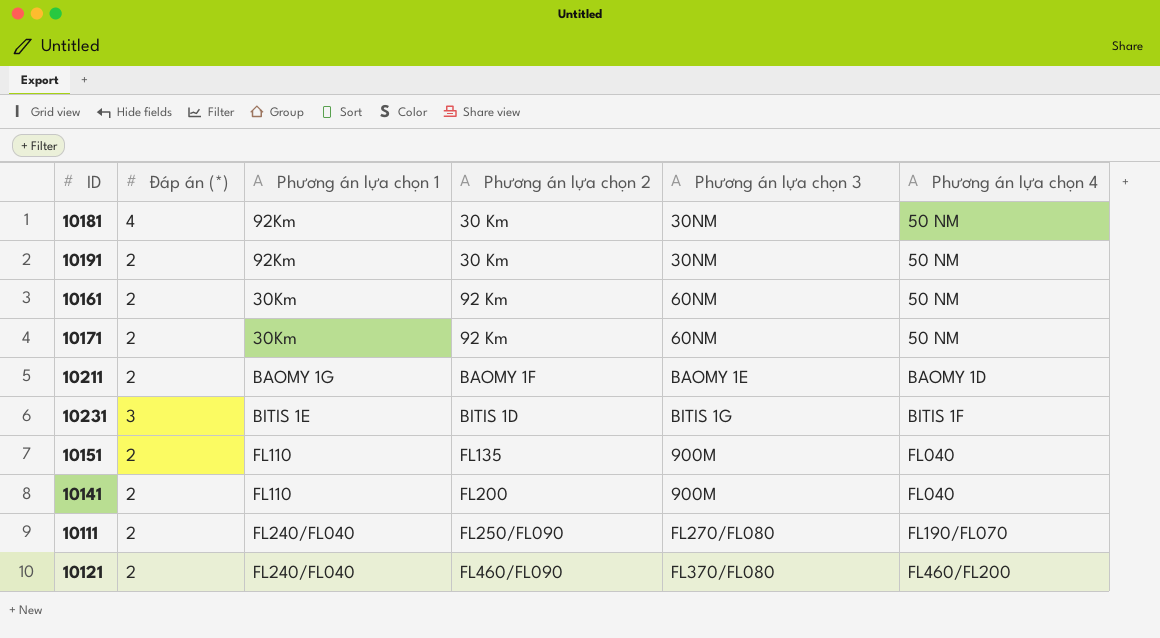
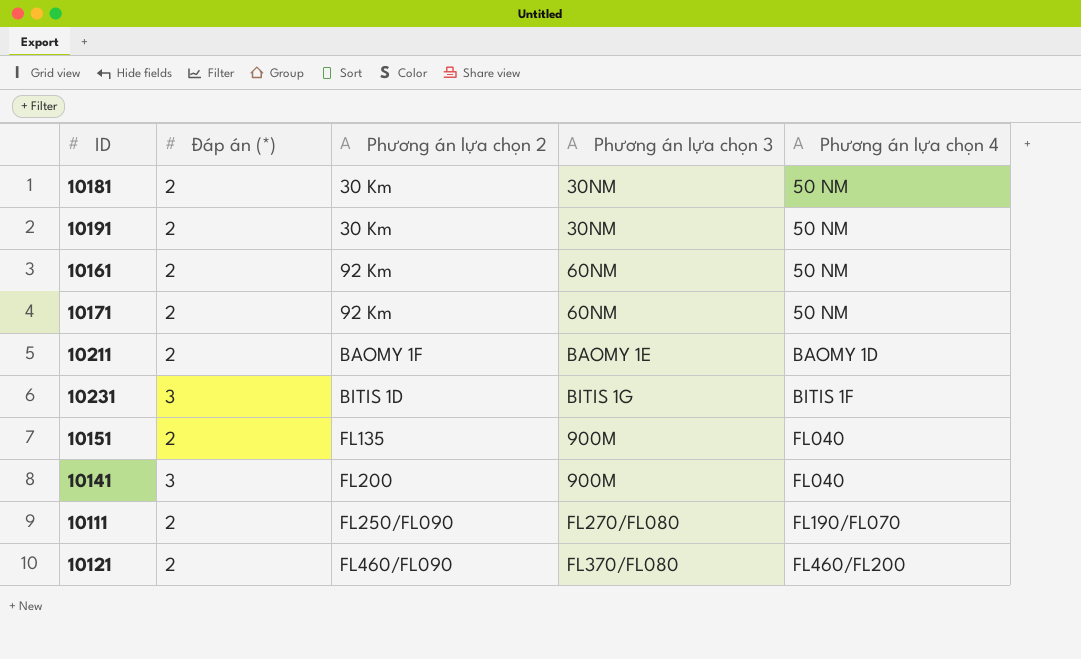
column Phương án lựa chọn 1 | position: 3 -> none
10181 | Đáp án (*): 4 -> 2
10141 | Đáp án (*): 2 -> 3

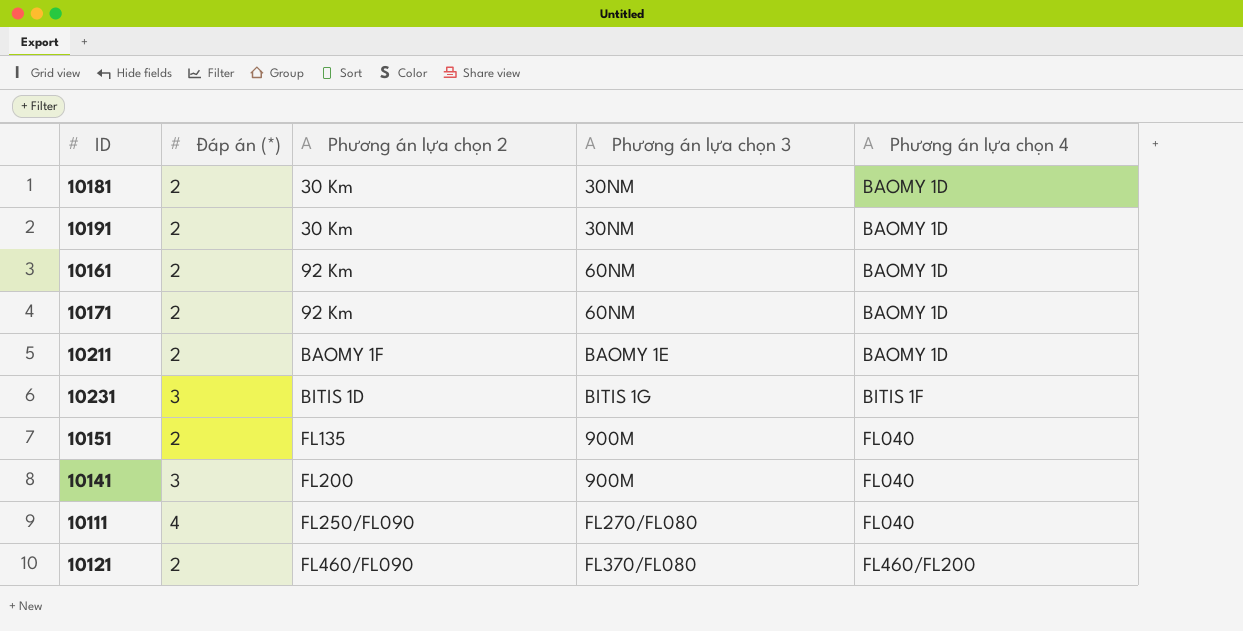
10181 | Phương án lựa chọn 4: 50 NM -> BAOMY 1D
10191 | Phương án lựa chọn 4: 50 NM -> BAOMY 1D
10161 | Phương án lựa chọn 4: 50 NM -> BAOMY 1D
10171 | Phương án lựa chọn 4: 50 NM -> BAOMY 1D
10111 | Đáp án (*): 2 -> 4
10111 | Phương án lựa chọn 4: FL190/FL070 -> FL040

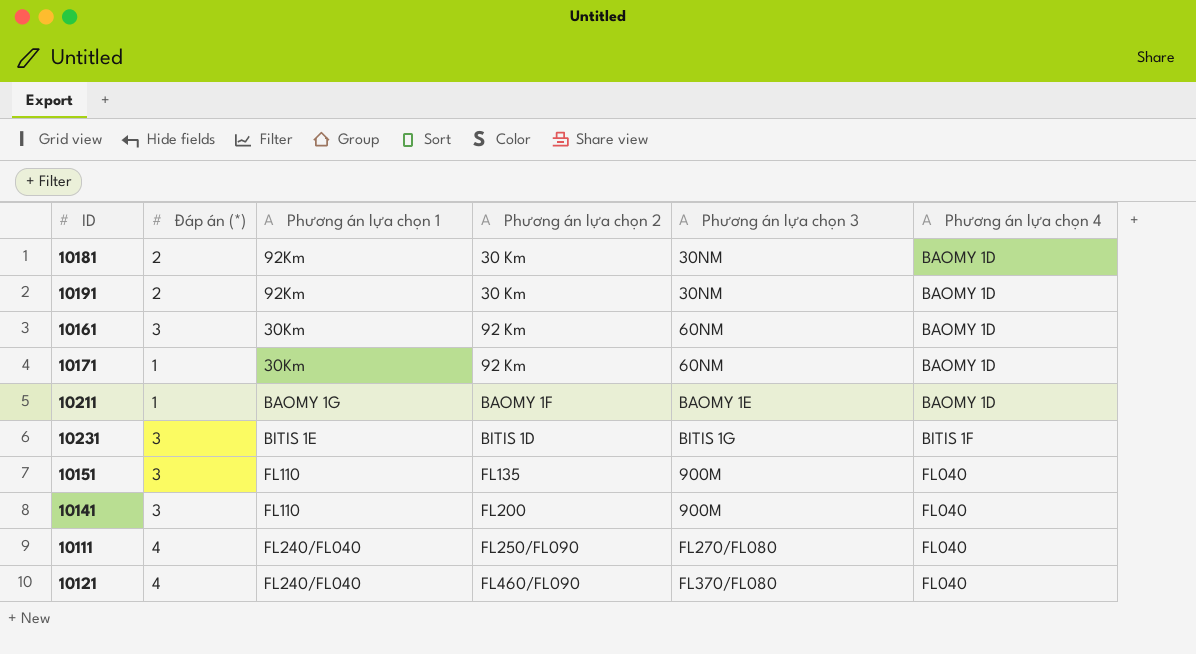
column Phương án lựa chọn 1 | position: none -> 3
10161 | Đáp án (*): 2 -> 3
10171 | Đáp án (*): 2 -> 1
10211 | Đáp án (*): 2 -> 1
10151 | Đáp án (*): 2 -> 3
10121 | Đáp án (*): 2 -> 4
10121 | Phương án lựa chọn 4: FL460/FL200 -> FL040

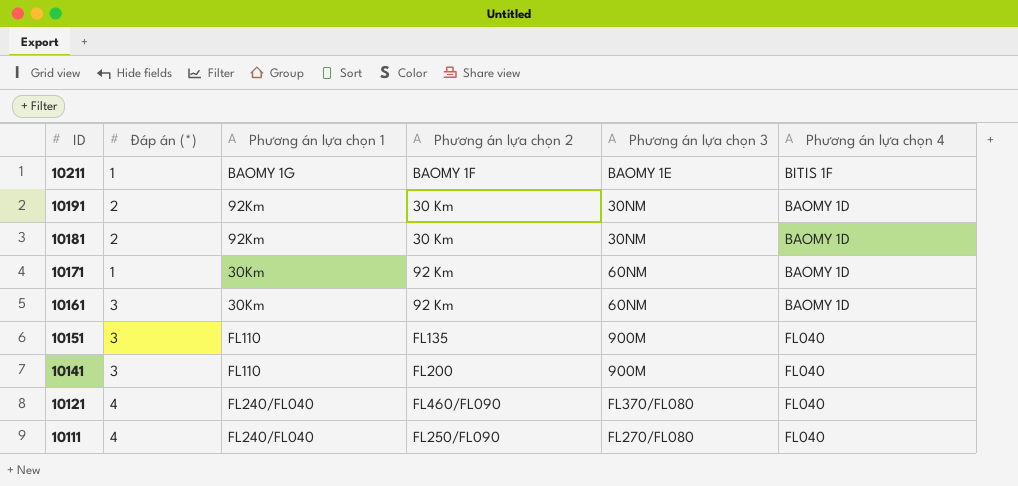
row order: Phương án lựa chọn 2 ascending -> ID descending
row 10231: 3 | BITIS 1E | BITIS 1D | BITIS 1G | BITIS 1F -> none
10211 | Phương án lựa chọn 4: BAOMY 1D -> BITIS 1F

